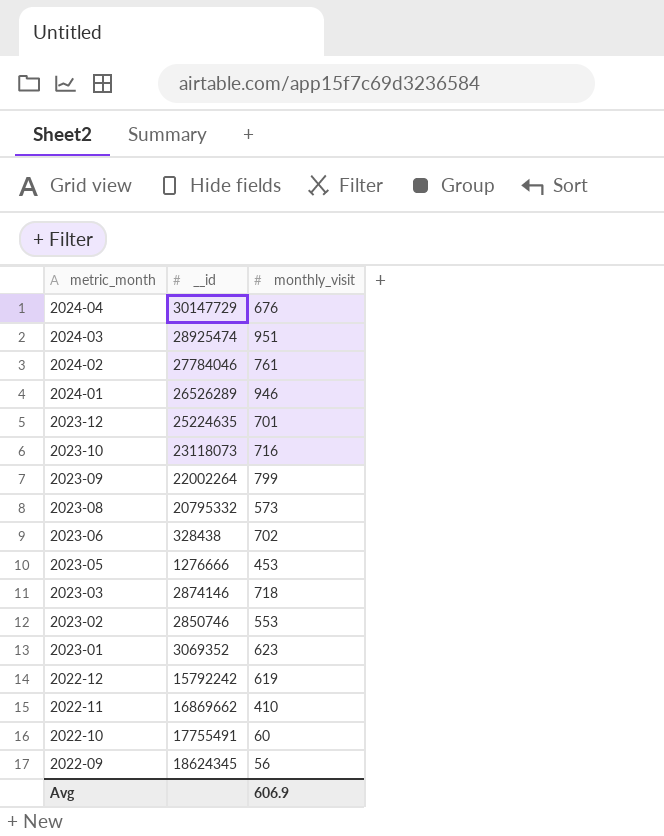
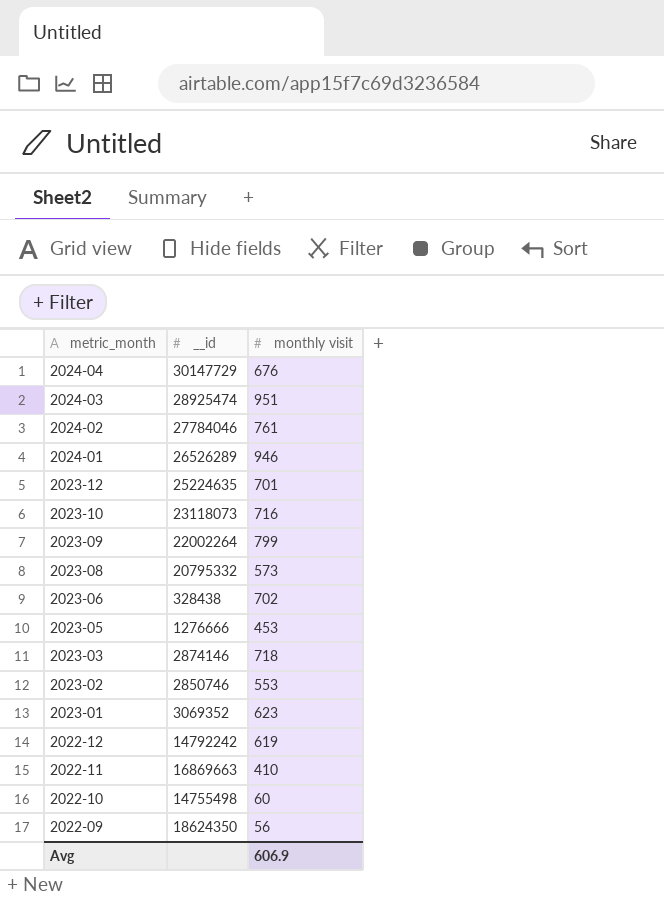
column name: monthly_visit -> monthly visit
2022-12 | __id: 15792242 -> 14792242
2022-11 | __id: 16869662 -> 16869663
2022-10 | __id: 17755491 -> 14755498
2022-09 | __id: 18624345 -> 18624350

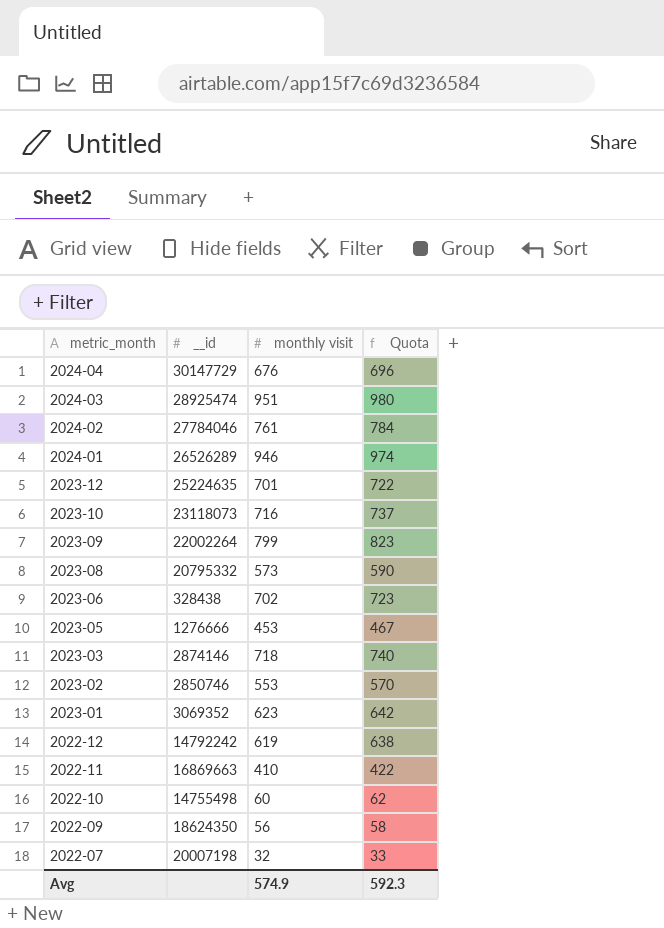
column Quota | formula: none -> [monthly visit] * 1.03
row 2022-07: none -> 20007198 | 32 | 33
Avg | monthly visit: 606.9 -> 574.9

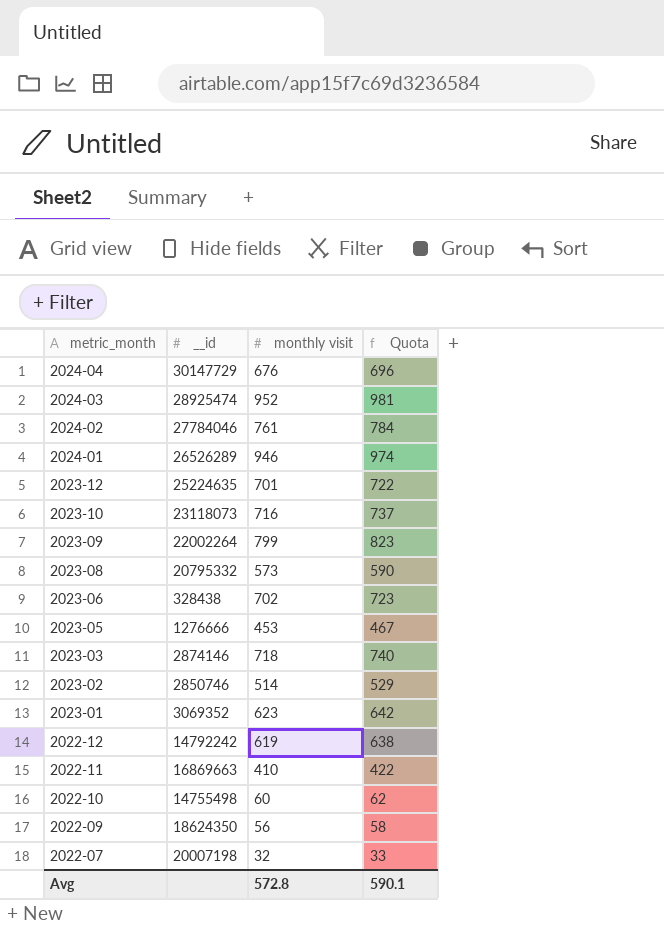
2024-03 | monthly visit: 951 -> 952
2024-03 | Quota: 980 -> 981
2023-02 | monthly visit: 553 -> 514
2023-02 | Quota: 570 -> 529
Avg | monthly visit: 574.9 -> 572.8
Avg | Quota: 592.3 -> 590.1

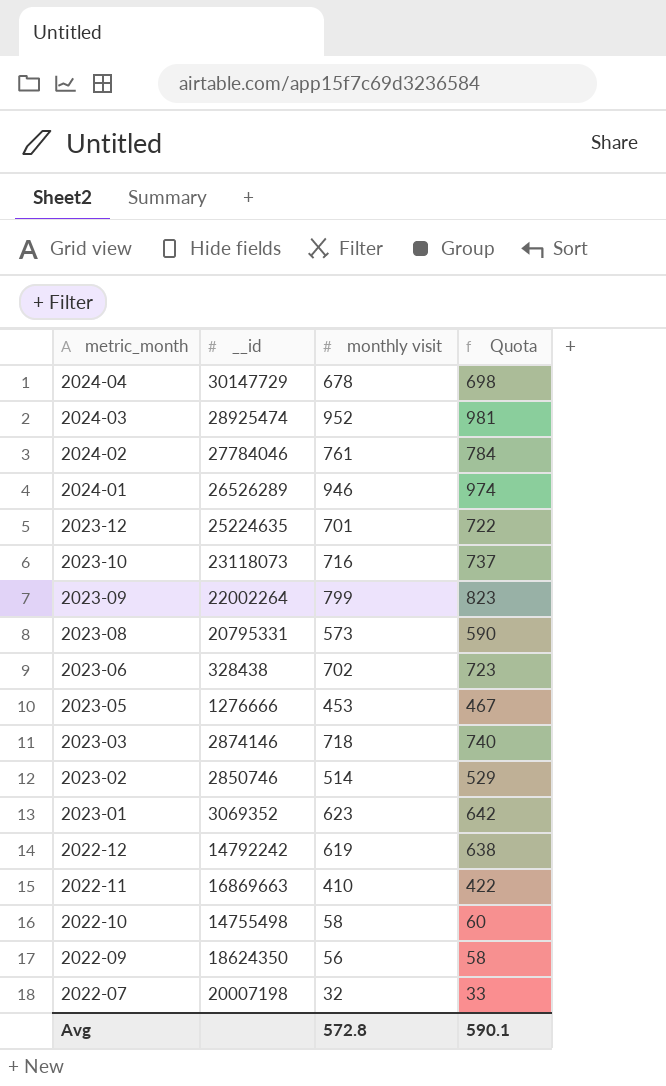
2024-04 | monthly visit: 676 -> 678
2024-04 | Quota: 696 -> 698
2023-08 | __id: 20795332 -> 20795331
2022-10 | monthly visit: 60 -> 58
2022-10 | Quota: 62 -> 60

